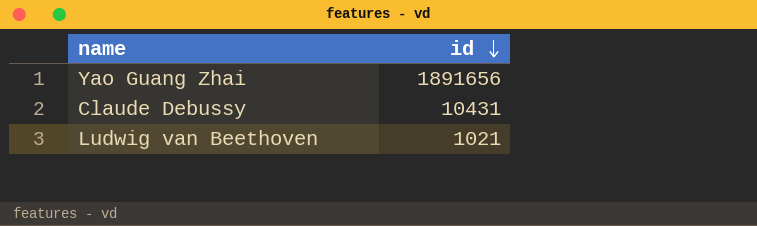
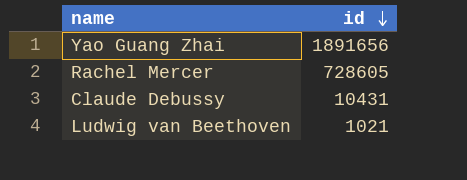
row Rachel Mercer: none -> 728605

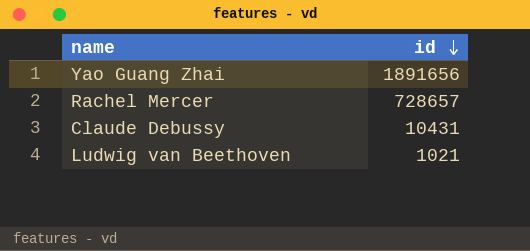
Rachel Mercer | id: 728605 -> 728657

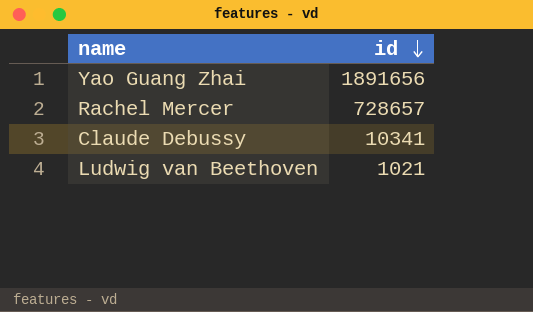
Claude Debussy | id: 10431 -> 10341

